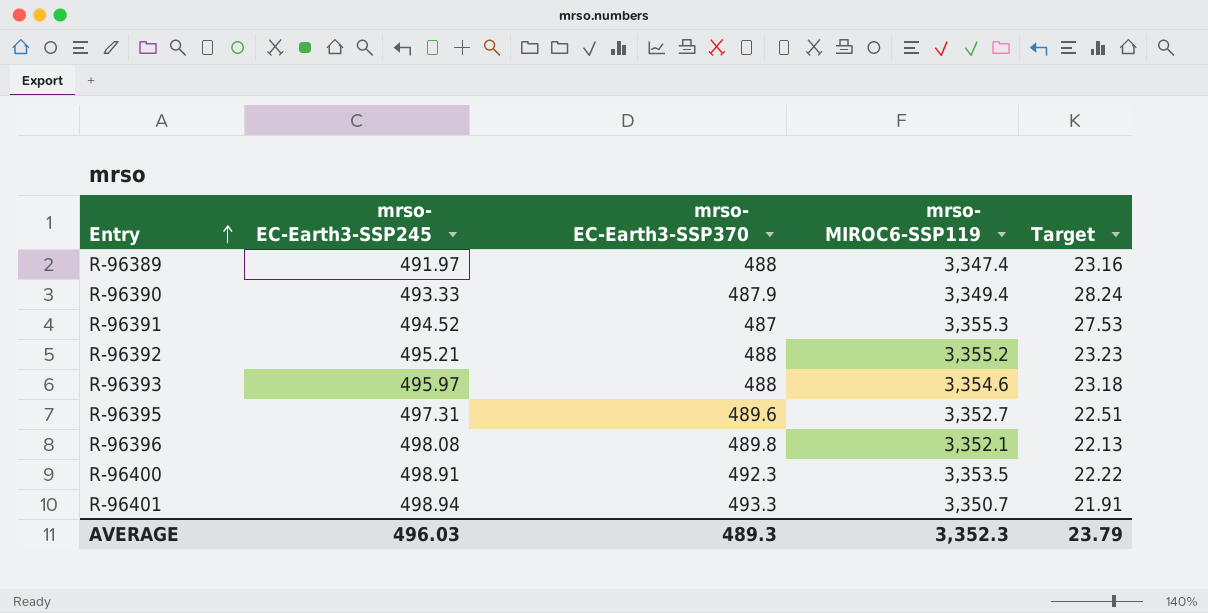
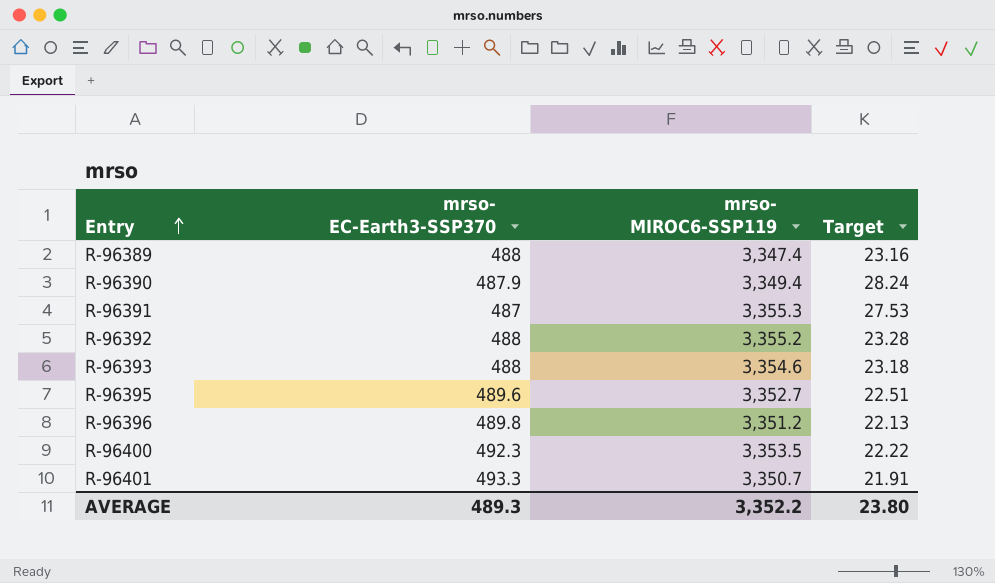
column mrso- EC-Earth3-SSP245 | position: 2 -> none
R-96392 | Target: 23.23 -> 23.28
R-96396 | mrso- MIROC6-SSP119: 3,352.1 -> 3,351.2
AVERAGE | mrso- MIROC6-SSP119: 3,352.3 -> 3,352.2
AVERAGE | Target: 23.79 -> 23.80

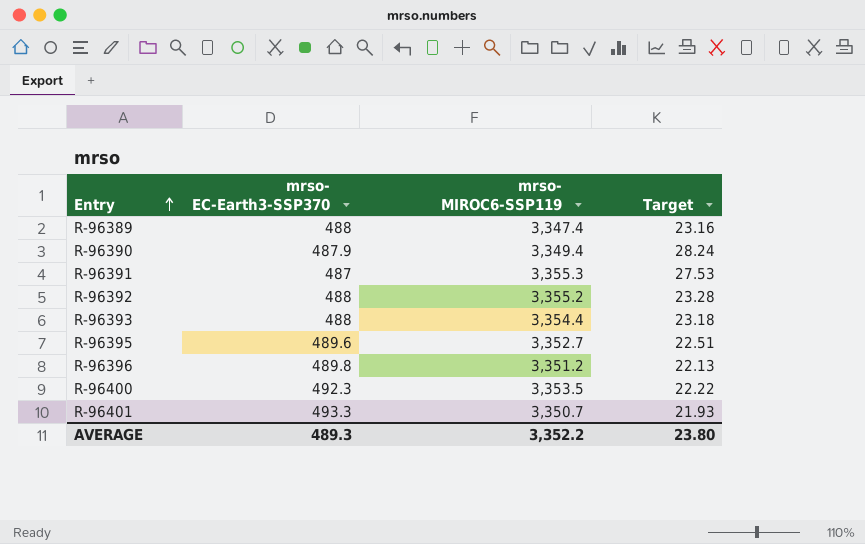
R-96393 | mrso- MIROC6-SSP119: 3,354.6 -> 3,354.4
R-96401 | Target: 21.91 -> 21.93

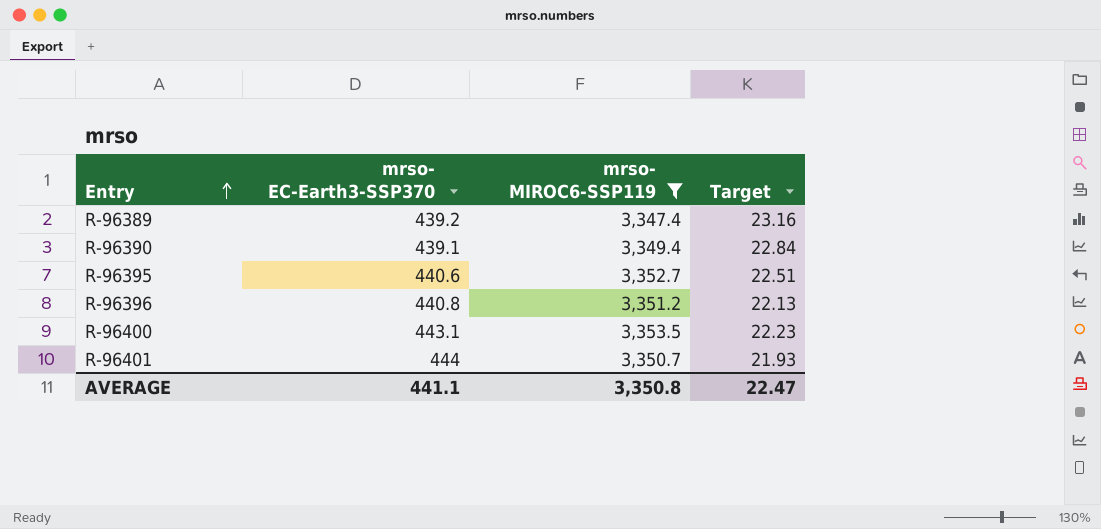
filter: none -> mrso- MIROC6-SSP119 <= 3,353.5
R-96389 | mrso- EC-Earth3-SSP370: 488 -> 439.2
R-96390 | mrso- EC-Earth3-SSP370: 487.9 -> 439.1
R-96390 | Target: 28.24 -> 22.84
R-96395 | mrso- EC-Earth3-SSP370: 489.6 -> 440.6
R-96396 | mrso- EC-Earth3-SSP370: 489.8 -> 440.8
R-96400 | mrso- EC-Earth3-SSP370: 492.3 -> 443.1
R-96400 | Target: 22.22 -> 22.23
R-96401 | mrso- EC-Earth3-SSP370: 493.3 -> 444
AVERAGE | mrso- EC-Earth3-SSP370: 489.3 -> 441.1
AVERAGE | mrso- MIROC6-SSP119: 3,352.2 -> 3,350.8
AVERAGE | Target: 23.80 -> 22.47

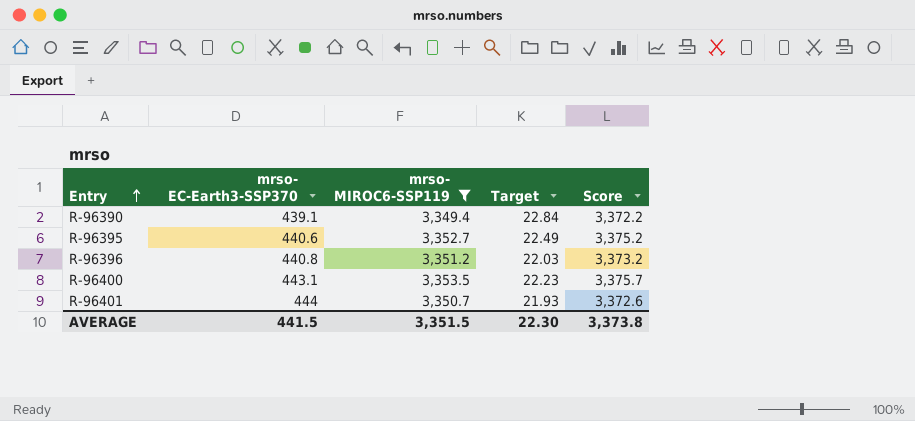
column Score | formula: none -> [mrso- MIROC6-SSP119] + [Target]
row R-96389: 439.2 | 3,347.4 | 23.16 -> none
R-96395 | Target: 22.51 -> 22.49
R-96396 | Target: 22.13 -> 22.03
AVERAGE | mrso- EC-Earth3-SSP370: 441.1 -> 441.5
AVERAGE | mrso- MIROC6-SSP119: 3,350.8 -> 3,351.5
AVERAGE | Target: 22.47 -> 22.30

